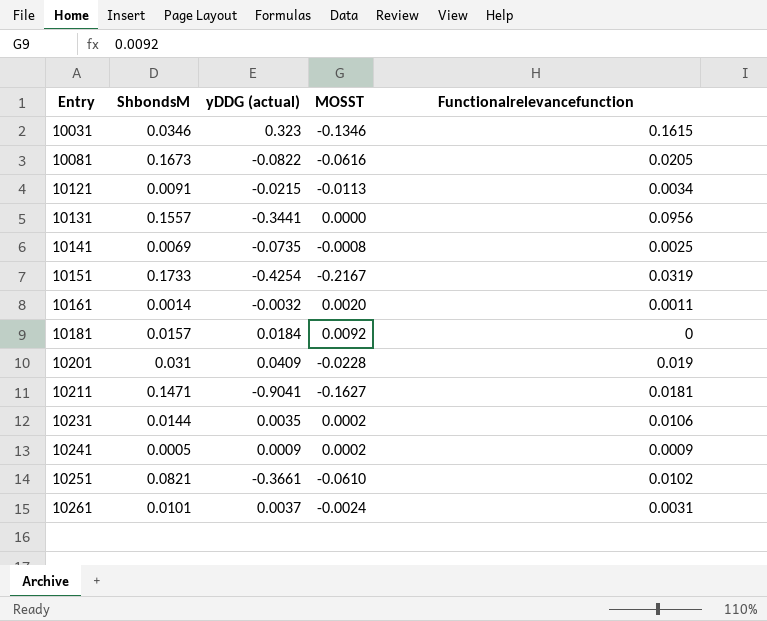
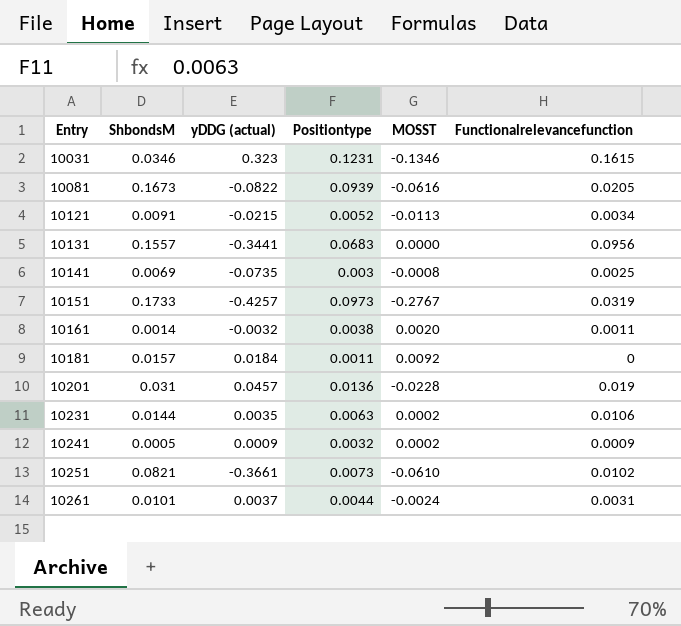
column Positiontype | position: none -> 4
row 10211: 0.1471 | -0.9041 | -0.1627 | 0.0181 -> none
10151 | yDDG (actual): -0.4254 -> -0.4257
10151 | MOSST: -0.2167 -> -0.2767
10201 | yDDG (actual): 0.0409 -> 0.0457

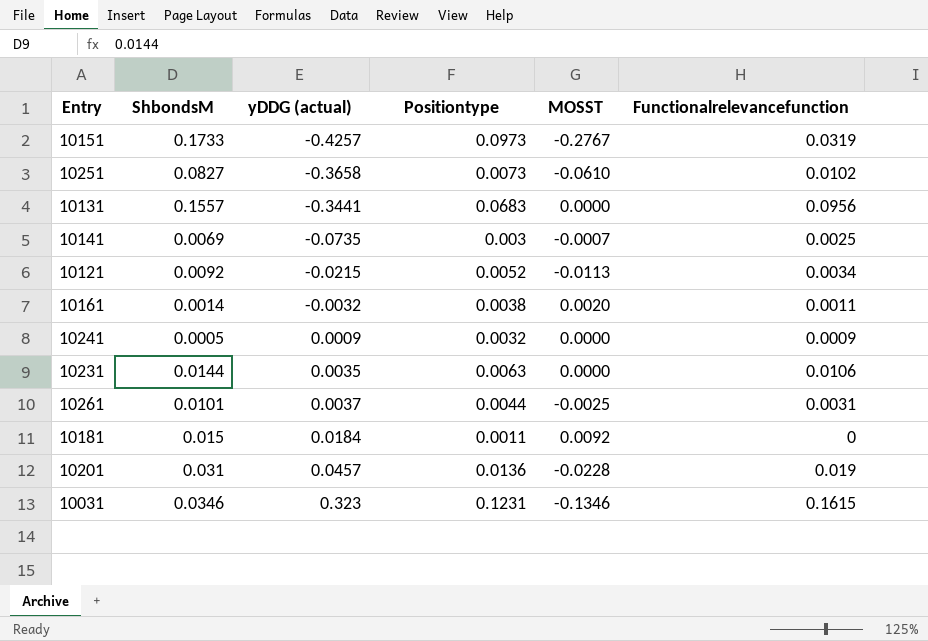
row order: Entry ascending -> yDDG (actual) ascending
row 10081: 0.1673 | -0.0822 | 0.0939 | -0.0616 | 0.0205 -> none
10251 | ShbondsM: 0.0821 -> 0.0827
10251 | yDDG (actual): -0.3661 -> -0.3658
10141 | MOSST: -0.0008 -> -0.0007
10121 | ShbondsM: 0.0091 -> 0.0092
10241 | MOSST: 0.0002 -> 0.0000
10231 | MOSST: 0.0002 -> 0.0000
10261 | MOSST: -0.0024 -> -0.0025
10181 | ShbondsM: 0.0157 -> 0.015

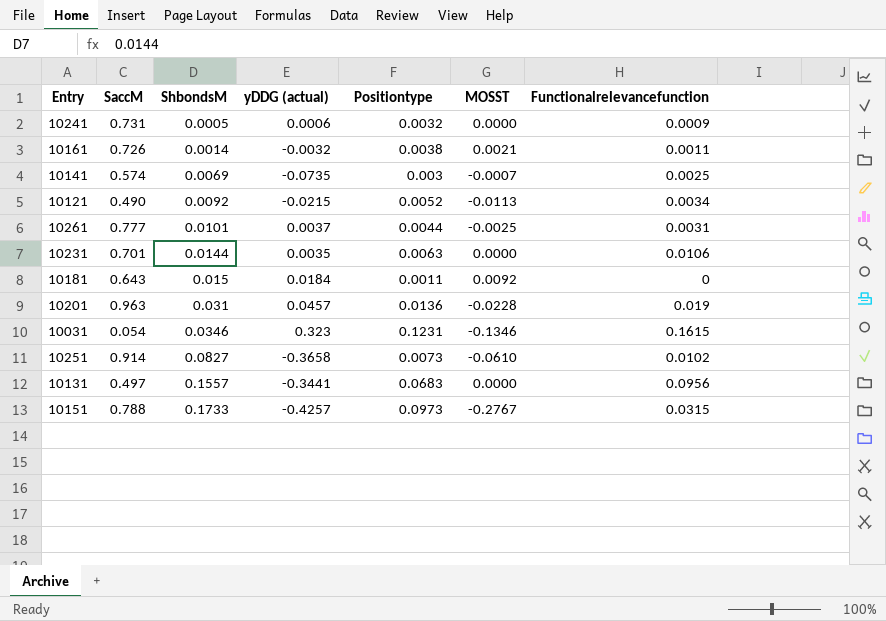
row order: yDDG (actual) ascending -> ShbondsM ascending
column SaccM | position: none -> 2
10241 | yDDG (actual): 0.0009 -> 0.0006
10161 | MOSST: 0.0020 -> 0.0021
10151 | Functionalrelevancefunction: 0.0319 -> 0.0315

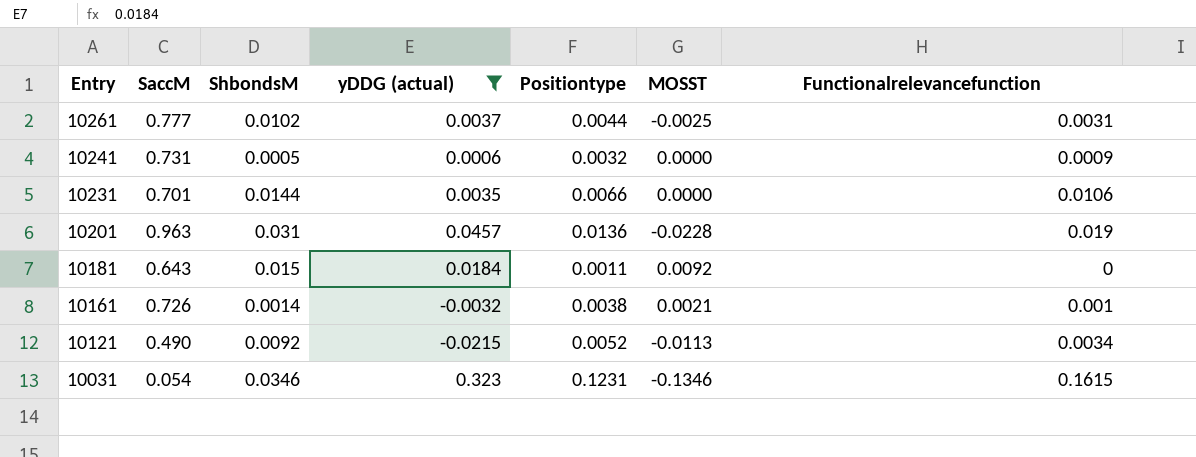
filter: none -> yDDG (actual) >= -0.0215
row order: ShbondsM ascending -> Entry descending
10261 | ShbondsM: 0.0101 -> 0.0102
10231 | Positiontype: 0.0063 -> 0.0066
10161 | Functionalrelevancefunction: 0.0011 -> 0.001

